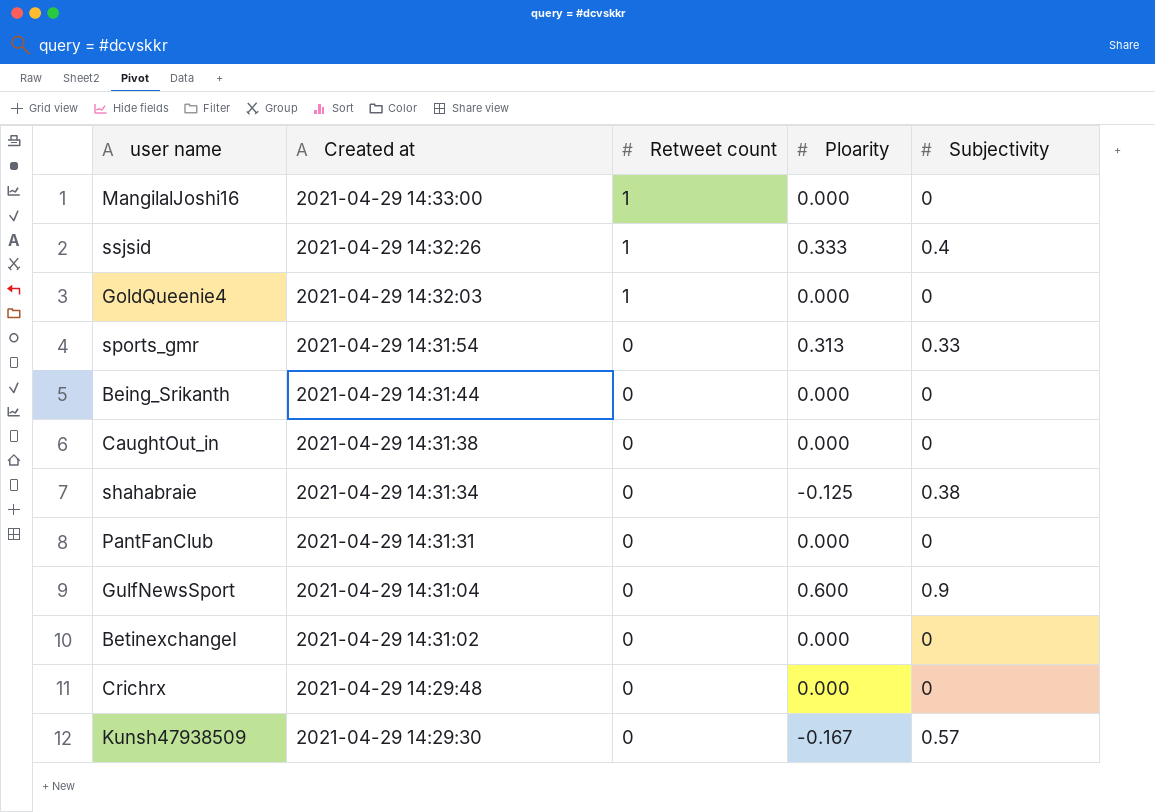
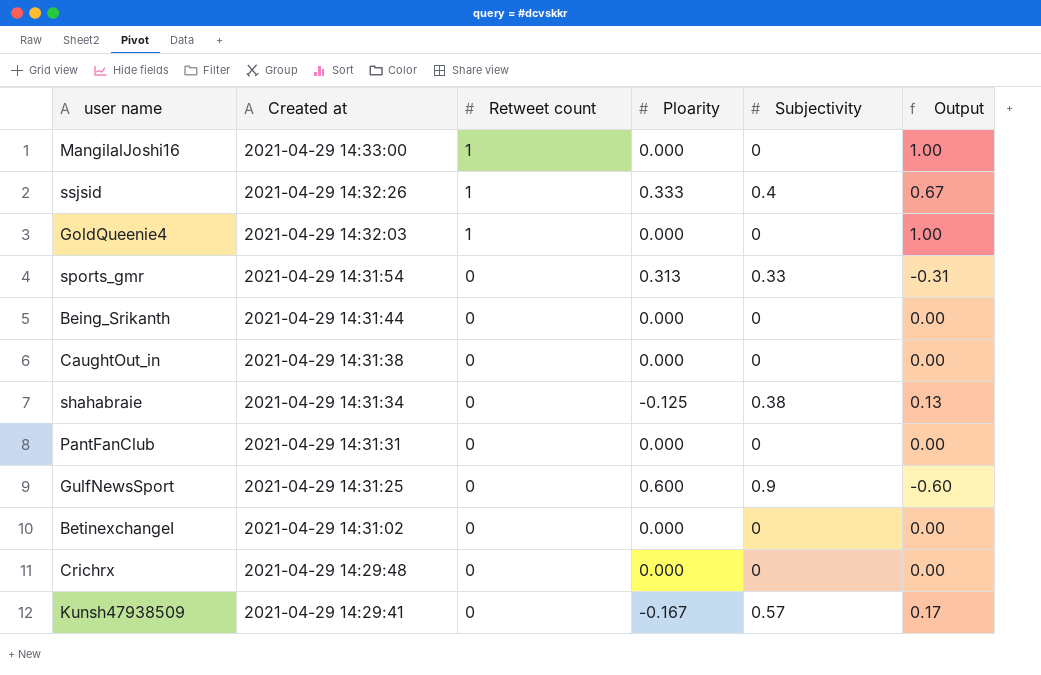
column Output | formula: none -> [Retweet count] - [Ploarity]
GulfNewsSport | Created at: 2021-04-29 14:31:04 -> 2021-04-29 14:31:25
Kunsh47938509 | Created at: 2021-04-29 14:29:30 -> 2021-04-29 14:29:41

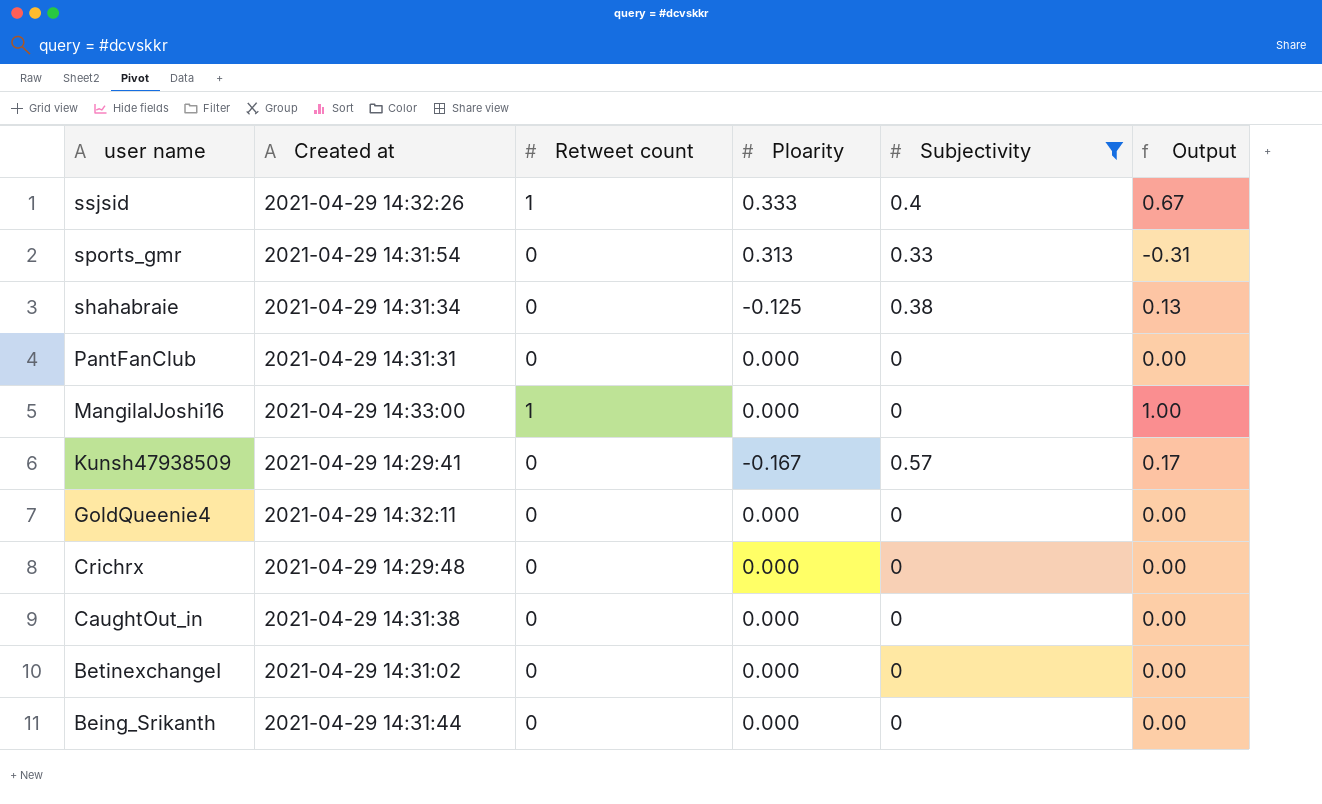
filter: none -> Subjectivity != 0.9
row order: Created at descending -> user name descending
GoldQueenie4 | Created at: 2021-04-29 14:32:03 -> 2021-04-29 14:32:11
GoldQueenie4 | Retweet count: 1 -> 0
GoldQueenie4 | Output: 1.00 -> 0.00

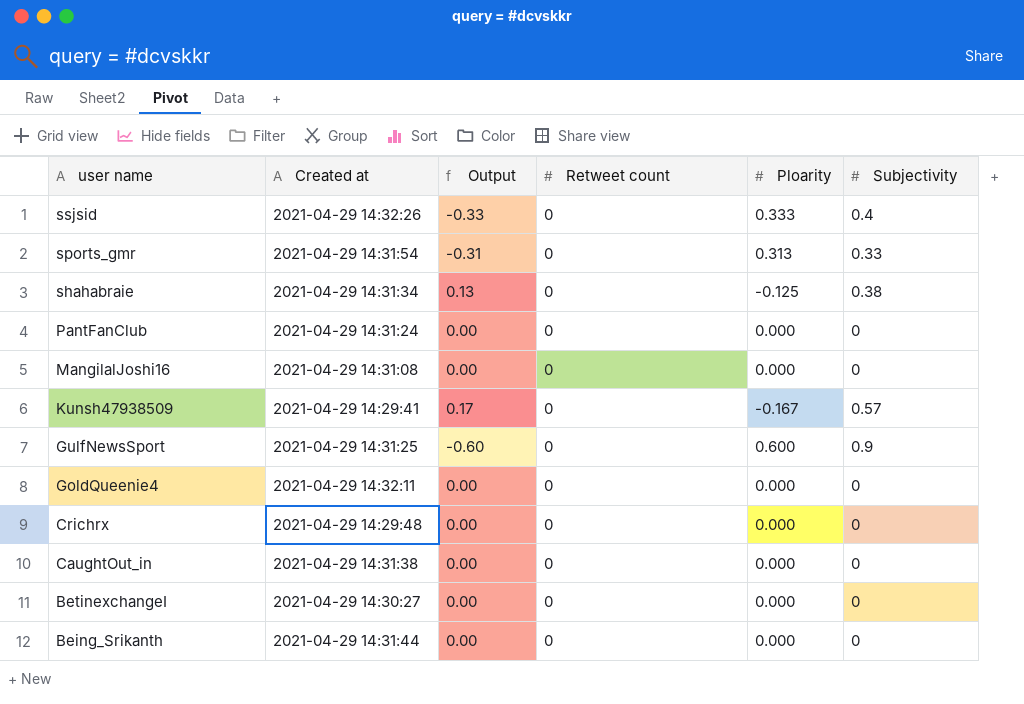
filter: Subjectivity != 0.9 -> none
column Output | position: 6 -> 3
ssjsid | Output: 0.67 -> -0.33
ssjsid | Retweet count: 1 -> 0
PantFanClub | Created at: 2021-04-29 14:31:31 -> 2021-04-29 14:31:24
MangilalJoshi16 | Created at: 2021-04-29 14:33:00 -> 2021-04-29 14:31:08
MangilalJoshi16 | Output: 1.00 -> 0.00
MangilalJoshi16 | Retweet count: 1 -> 0
BetinexchangeI | Created at: 2021-04-29 14:31:02 -> 2021-04-29 14:30:27

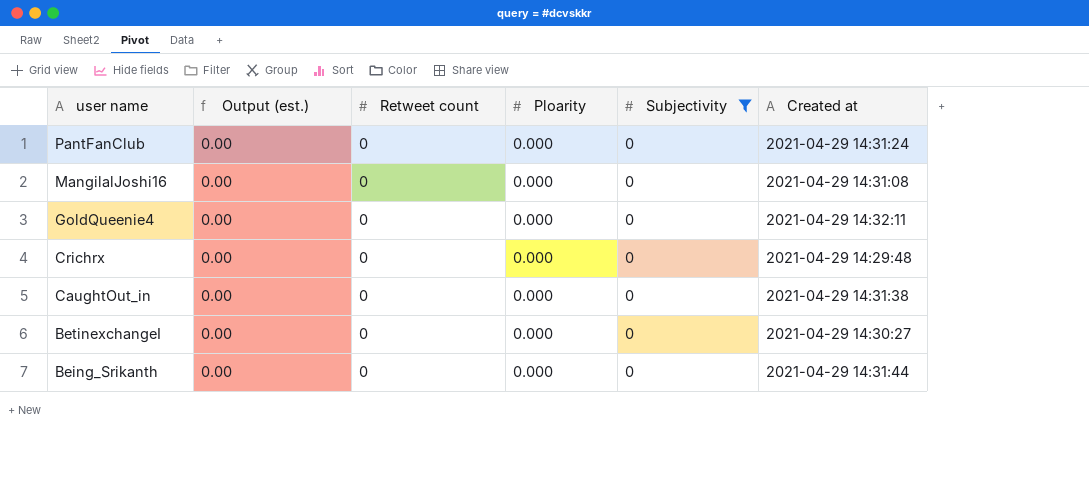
filter: none -> Subjectivity = 0
column name: Output -> Output (est.)
column Created at | position: 2 -> 6

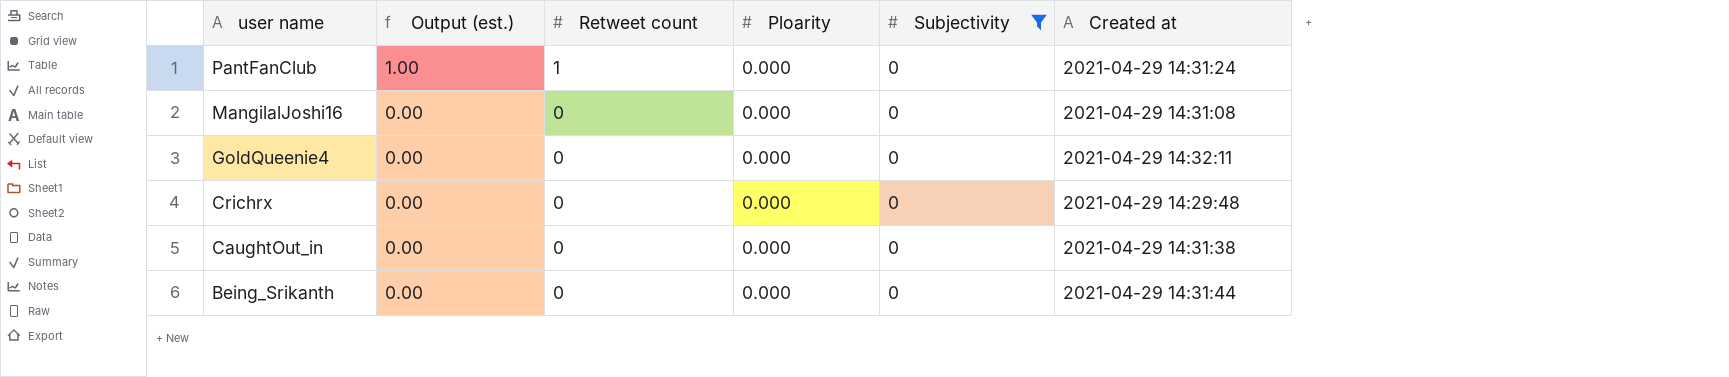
row BetinexchangeI: 0.00 | 0 | 0.000 | 0 | 2021-04-29 14:30:27 -> none
PantFanClub | Output (est.): 0.00 -> 1.00
PantFanClub | Retweet count: 0 -> 1

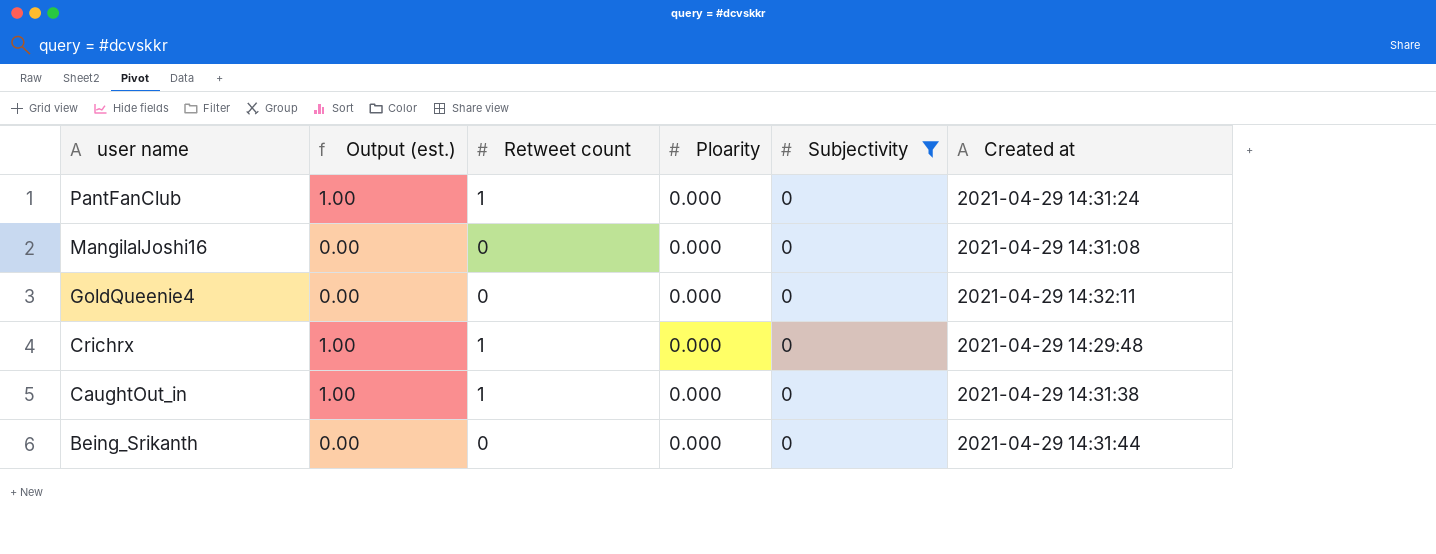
Crichrx | Output (est.): 0.00 -> 1.00
Crichrx | Retweet count: 0 -> 1
CaughtOut_in | Output (est.): 0.00 -> 1.00
CaughtOut_in | Retweet count: 0 -> 1

